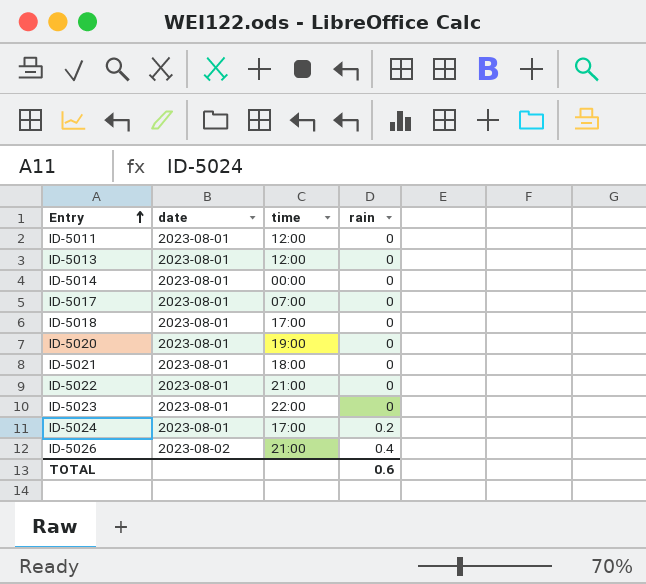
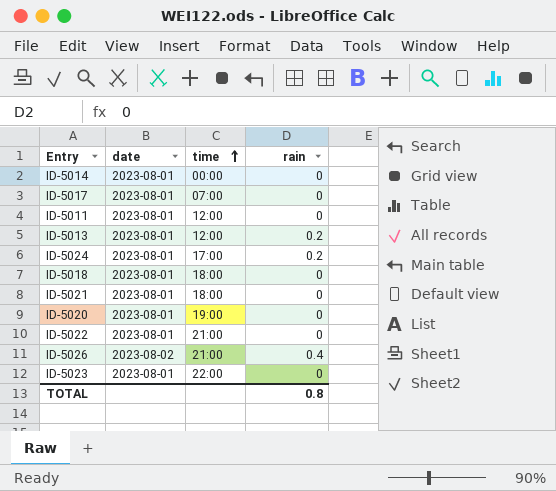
row order: Entry ascending -> time ascending
ID-5013 | rain: 0 -> 0.2
ID-5018 | time: 17:00 -> 18:00
TOTAL | rain: 0.6 -> 0.8

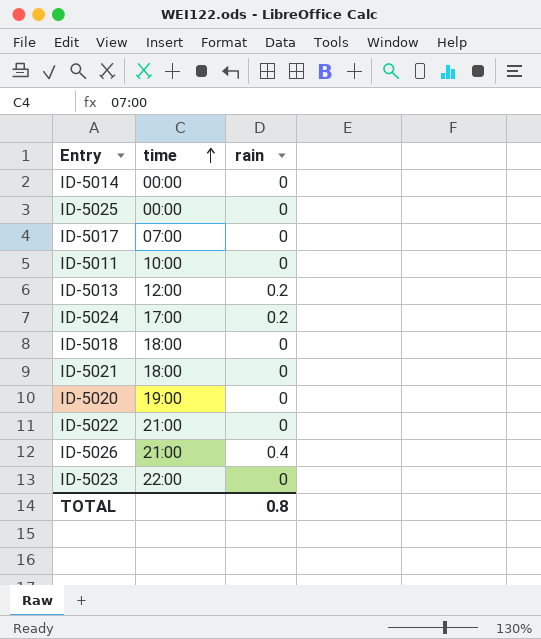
column date | position: 2 -> none
row ID-5025: none -> 00:00 | 0
ID-5011 | time: 12:00 -> 10:00

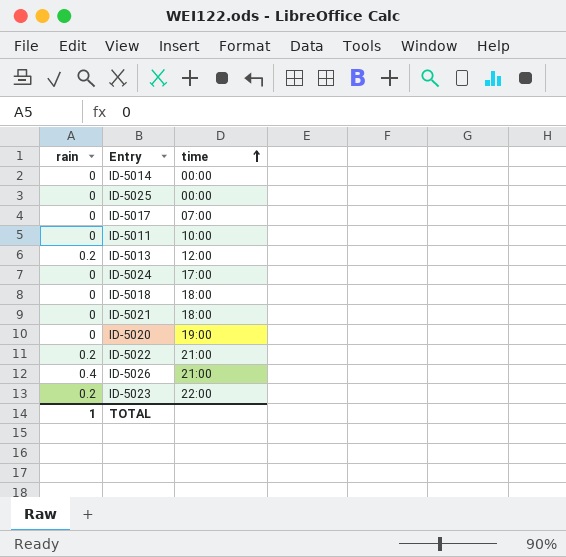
column rain | position: 3 -> 1
ID-5024 | rain: 0.2 -> 0
ID-5022 | rain: 0 -> 0.2
ID-5023 | rain: 0 -> 0.2
TOTAL | rain: 0.8 -> 1

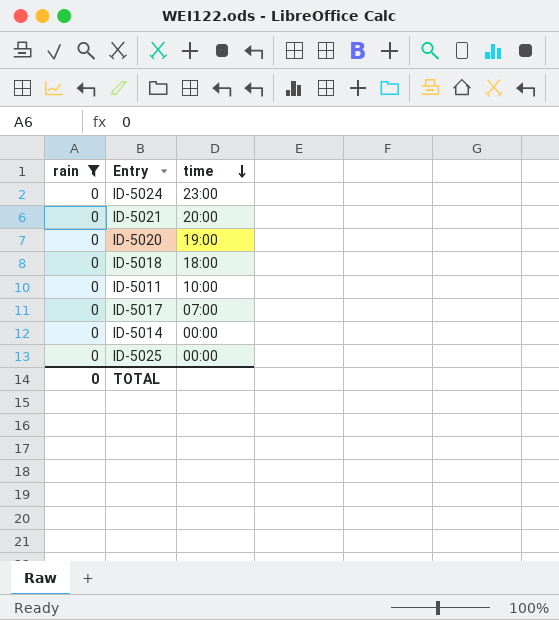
filter: none -> rain = 0
row order: time ascending -> time descending
ID-5024 | time: 17:00 -> 23:00
ID-5021 | time: 18:00 -> 20:00
TOTAL | rain: 1 -> 0

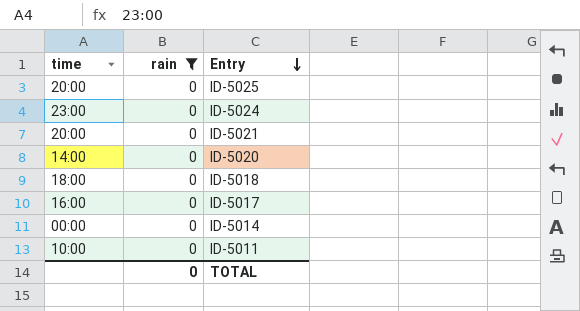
row order: time descending -> Entry descending
column time | position: 3 -> 1
ID-5025 | time: 00:00 -> 20:00
ID-5020 | time: 19:00 -> 14:00
ID-5017 | time: 07:00 -> 16:00

